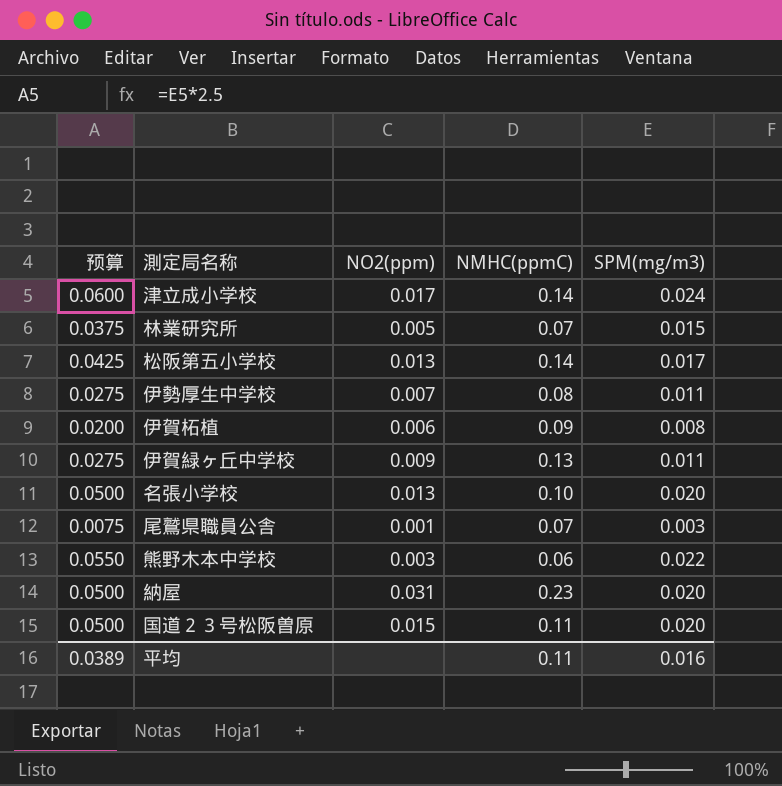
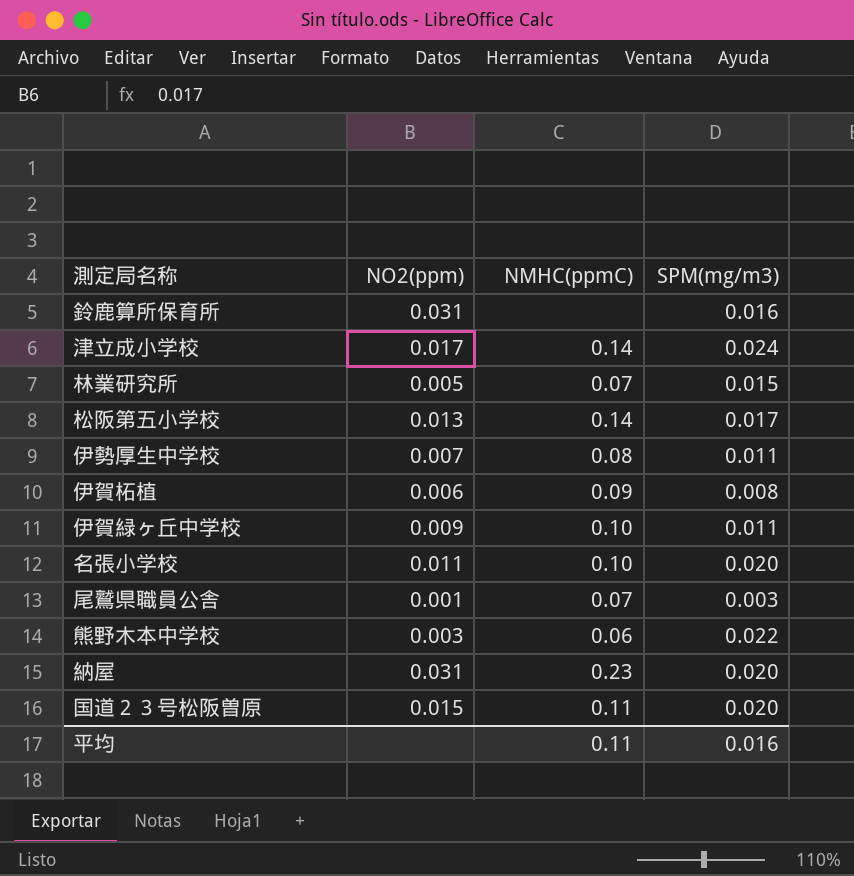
column 预算 | formula: [SPM(mg/m3)] * 2.5 -> none
row 鈴鹿算所保育所: none -> 0.031 | none | 0.016
伊賀緑ヶ丘中学校 | NMHC(ppmC): 0.13 -> 0.10
名張小学校 | NO2(ppm): 0.013 -> 0.011

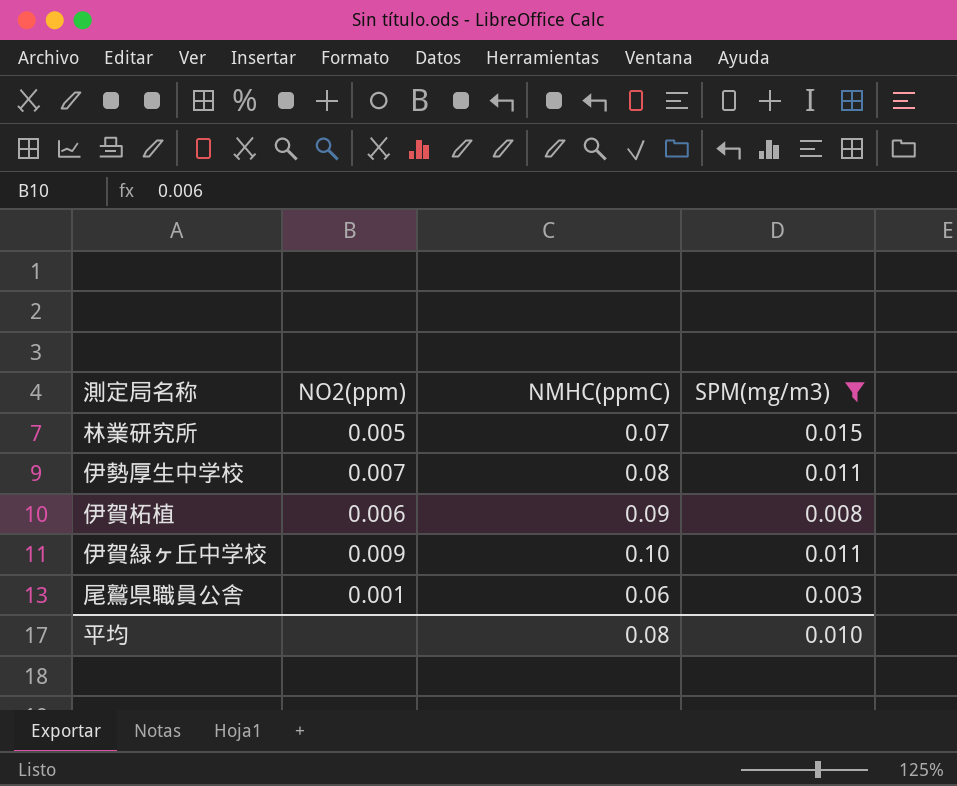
filter: none -> SPM(mg/m3) <= 0.015
尾鷲県職員公舎 | NMHC(ppmC): 0.07 -> 0.06
平均 | NMHC(ppmC): 0.11 -> 0.08
平均 | SPM(mg/m3): 0.016 -> 0.010

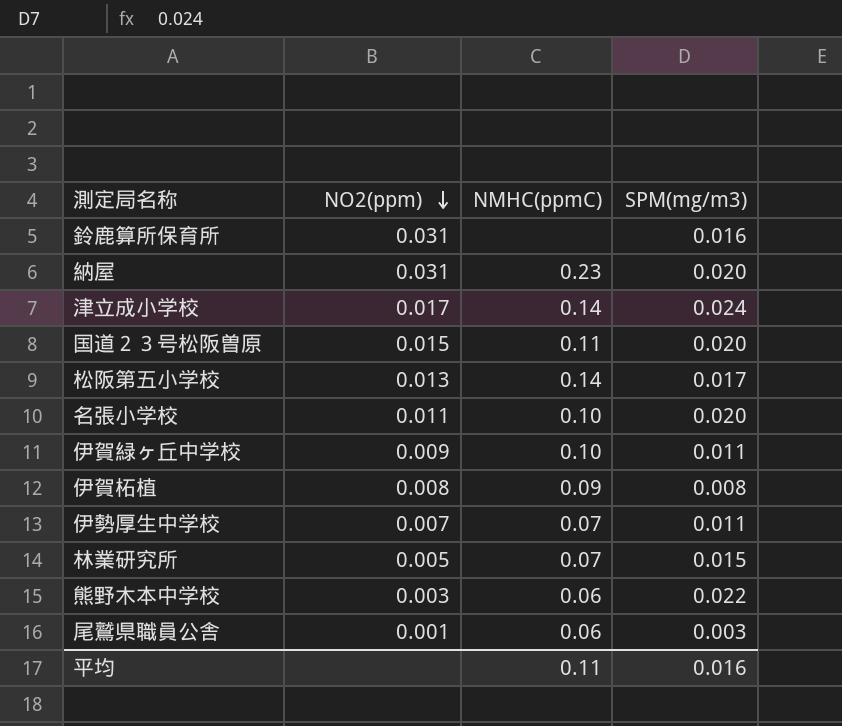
filter: SPM(mg/m3) <= 0.015 -> none
row order: none -> NO2(ppm) descending
伊賀柘植 | NO2(ppm): 0.006 -> 0.008
伊勢厚生中学校 | NMHC(ppmC): 0.08 -> 0.07
平均 | NMHC(ppmC): 0.08 -> 0.11
平均 | SPM(mg/m3): 0.010 -> 0.016

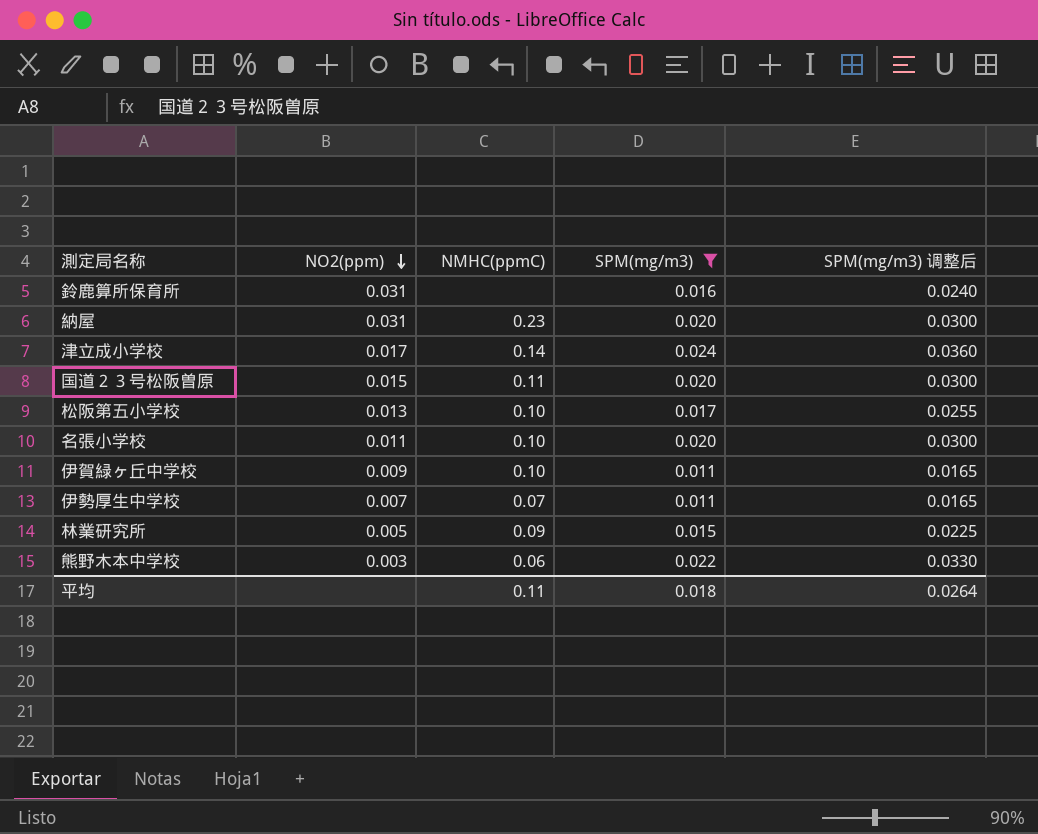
filter: none -> SPM(mg/m3) >= 0.011
column SPM(mg/m3) 调整后 | formula: none -> [SPM(mg/m3)] * 1.5
松阪第五小学校 | NMHC(ppmC): 0.14 -> 0.10
林業研究所 | NMHC(ppmC): 0.07 -> 0.09
平均 | SPM(mg/m3): 0.016 -> 0.018

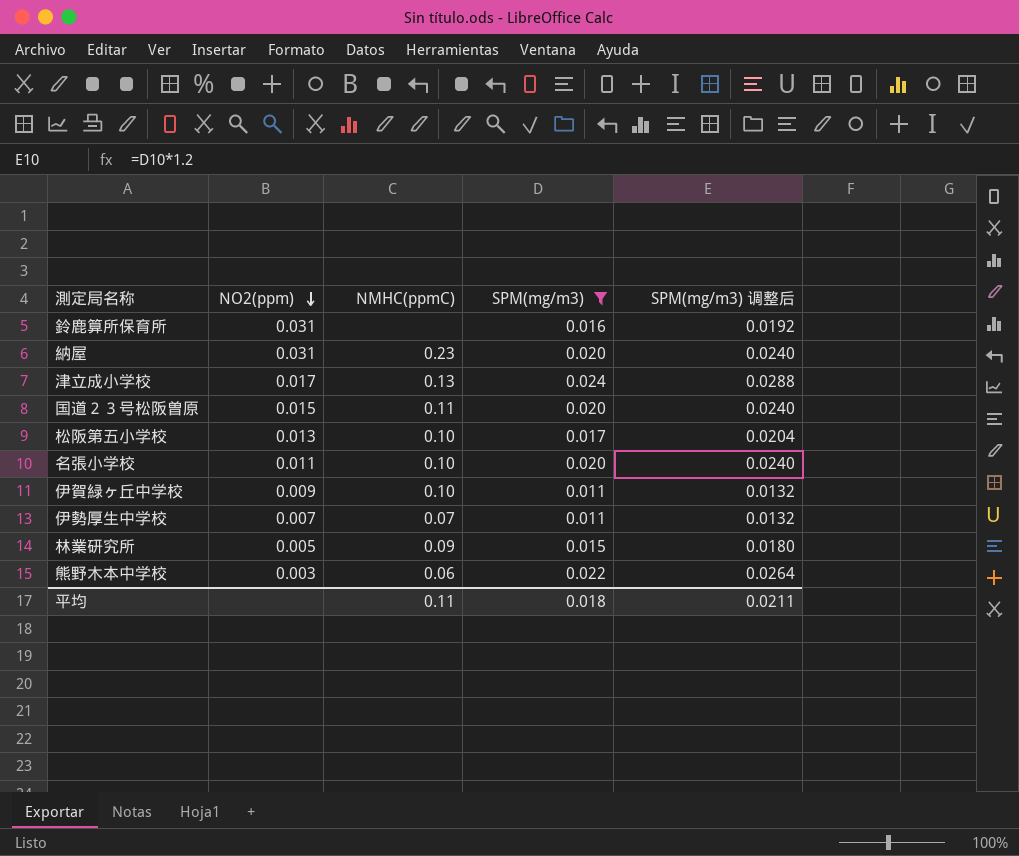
column SPM(mg/m3) 调整后 | formula: [SPM(mg/m3)] * 1.5 -> [SPM(mg/m3)] * 1.2
津立成小学校 | NMHC(ppmC): 0.14 -> 0.13
平均 | SPM(mg/m3) 调整后: 0.0264 -> 0.0211

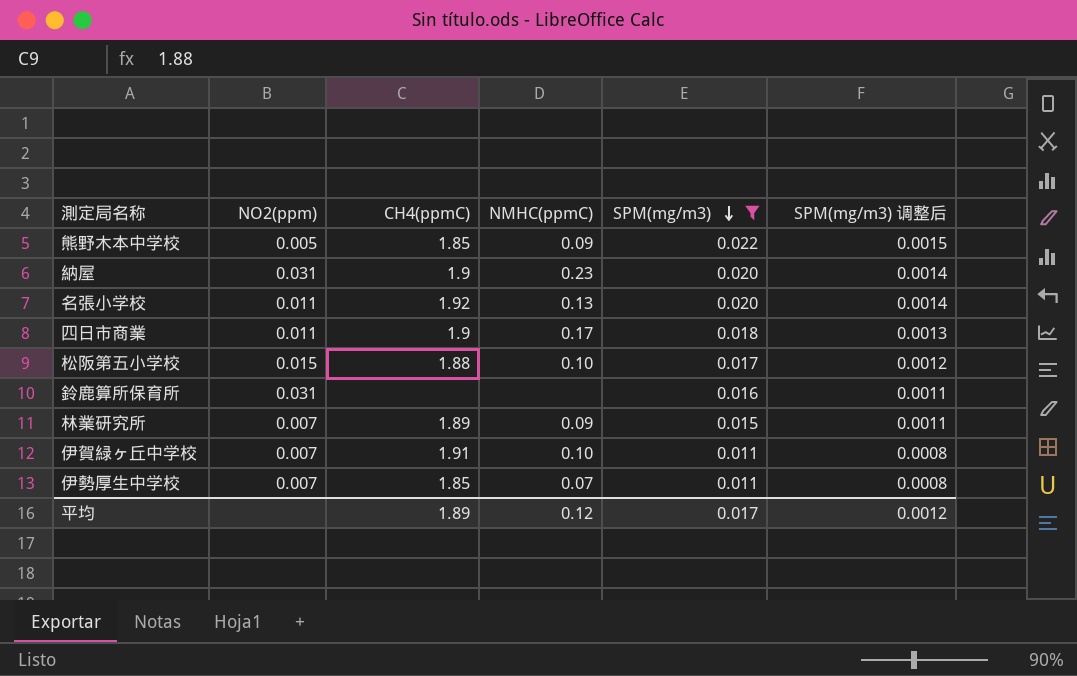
row order: NO2(ppm) descending -> SPM(mg/m3) descending
column CH4(ppmC) | position: none -> 3
column SPM(mg/m3) 调整后 | formula: [SPM(mg/m3)] * 1.2 -> [SPM(mg/m3)] * 0.07
row 津立成小学校: 0.017 | 0.13 | 0.024 | 0.0288 -> none
row 国道２３号松阪曽原: 0.015 | 0.11 | 0.020 | 0.0240 -> none
熊野木本中学校 | NO2(ppm): 0.003 -> 0.005
熊野木本中学校 | NMHC(ppmC): 0.06 -> 0.09
名張小学校 | NMHC(ppmC): 0.10 -> 0.13
row 四日市商業: none -> 0.011 | 1.9 | 0.17 | 0.018 | 0.0013
松阪第五小学校 | NO2(ppm): 0.013 -> 0.015
林業研究所 | NO2(ppm): 0.005 -> 0.007
伊賀緑ヶ丘中学校 | NO2(ppm): 0.009 -> 0.007
平均 | NMHC(ppmC): 0.11 -> 0.12
平均 | SPM(mg/m3): 0.018 -> 0.017
平均 | SPM(mg/m3) 调整后: 0.0211 -> 0.0012

